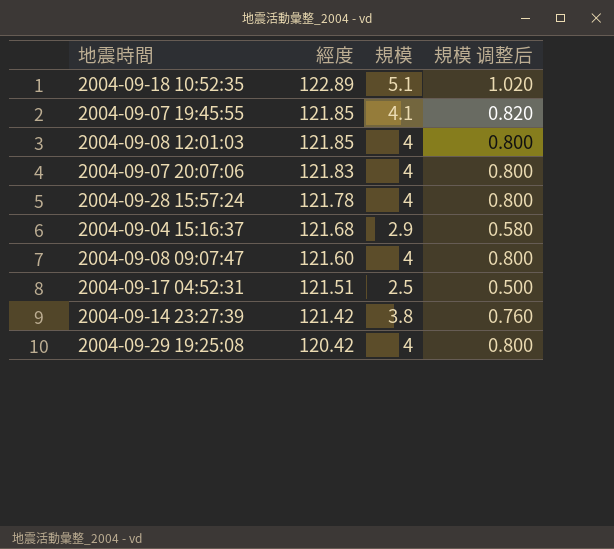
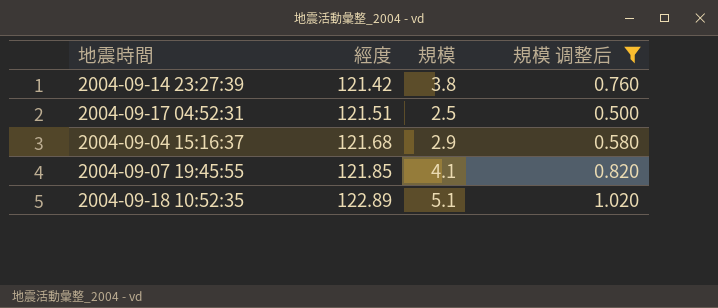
filter: none -> 規模 调整后 != 0.800
row order: 經度 descending -> 經度 ascending

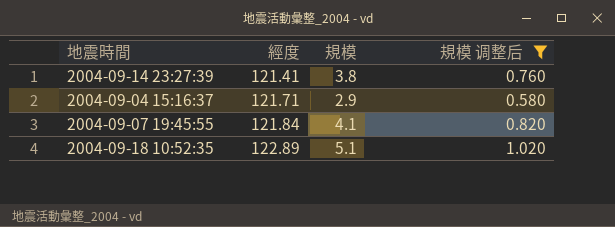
row 2004-09-17 04:52:31: 121.51 | 2.5 | 0.500 -> none
2004-09-14 23:27:39 | 經度: 121.42 -> 121.41
2004-09-04 15:16:37 | 經度: 121.68 -> 121.71
2004-09-07 19:45:55 | 經度: 121.85 -> 121.84

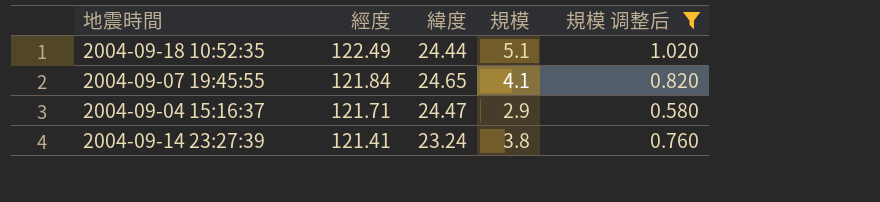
row order: 經度 ascending -> 經度 descending
column 緯度 | position: none -> 3
2004-09-18 10:52:35 | 經度: 122.89 -> 122.49

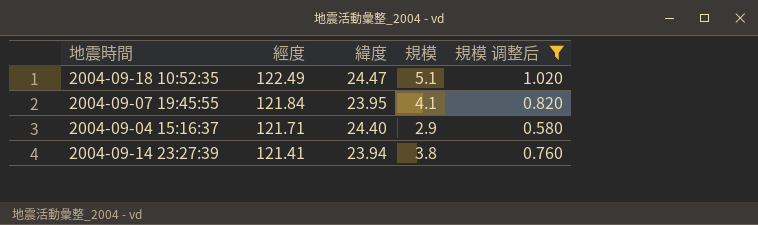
2004-09-18 10:52:35 | 緯度: 24.44 -> 24.47
2004-09-07 19:45:55 | 緯度: 24.65 -> 23.95
2004-09-04 15:16:37 | 緯度: 24.47 -> 24.40
2004-09-14 23:27:39 | 緯度: 23.24 -> 23.94

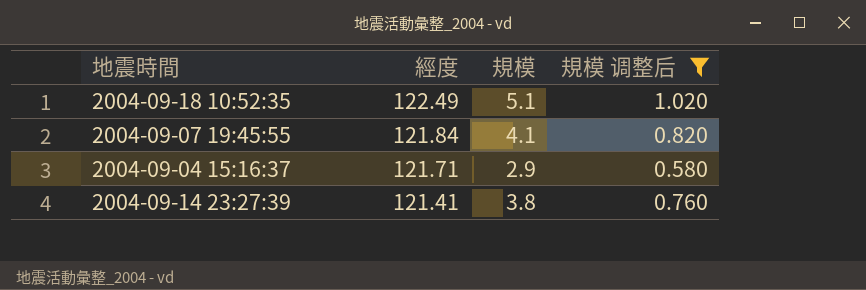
column 緯度 | position: 3 -> none

